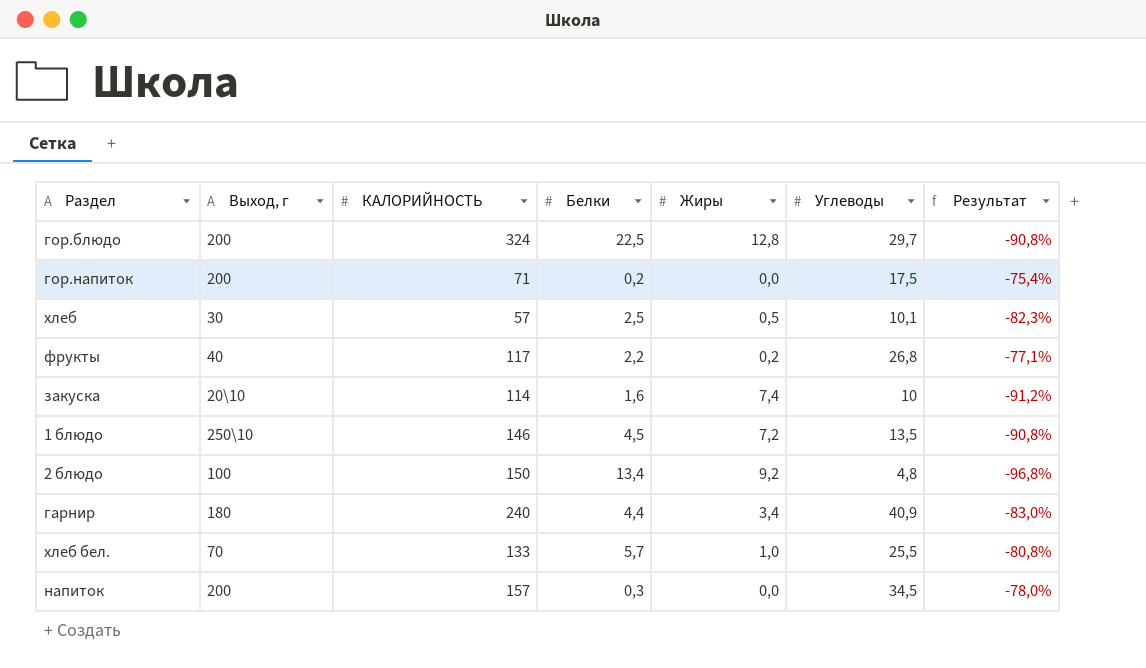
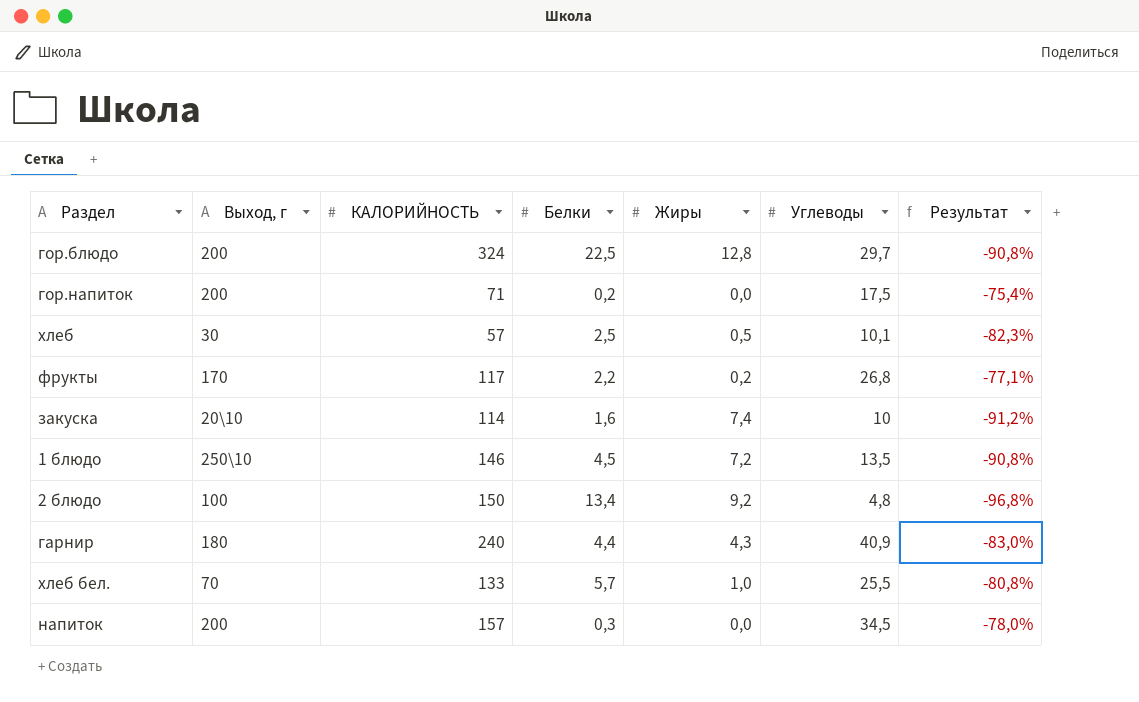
фрукты | Выход, г: 40 -> 170
гарнир | Жиры: 3,4 -> 4,3

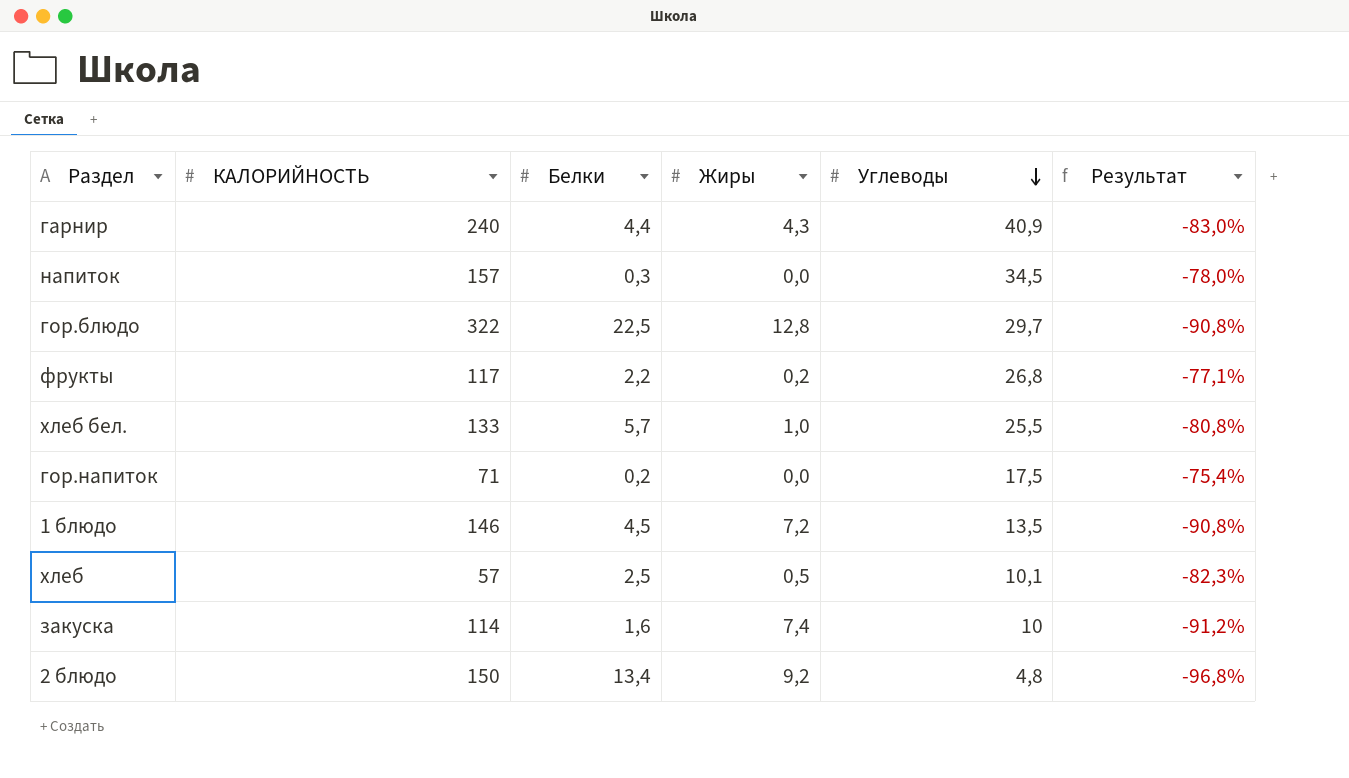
row order: none -> Углеводы descending
column Выход, г | position: 2 -> none
гор.блюдо | КАЛОРИЙНОСТЬ: 324 -> 322

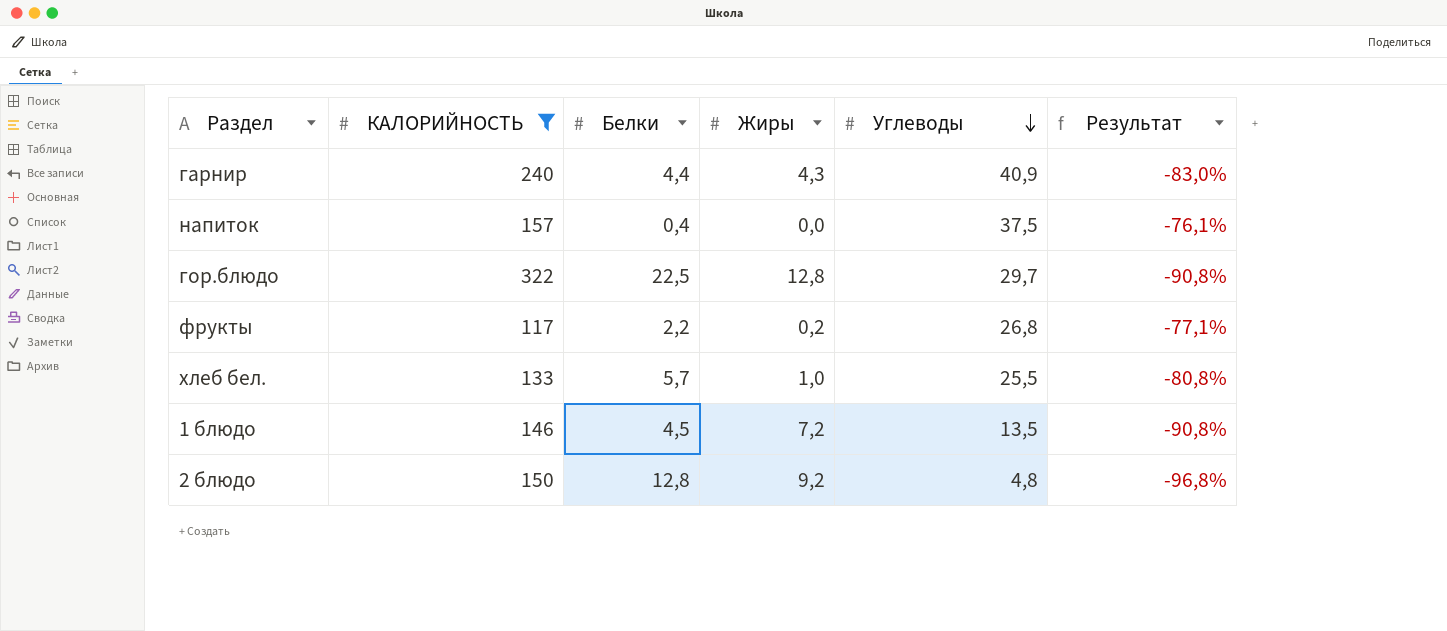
filter: none -> КАЛОРИЙНОСТЬ >= 117
напиток | Белки: 0,3 -> 0,4
напиток | Углеводы: 34,5 -> 37,5
напиток | Результат: -78,0% -> -76,1%
2 блюдо | Белки: 13,4 -> 12,8

